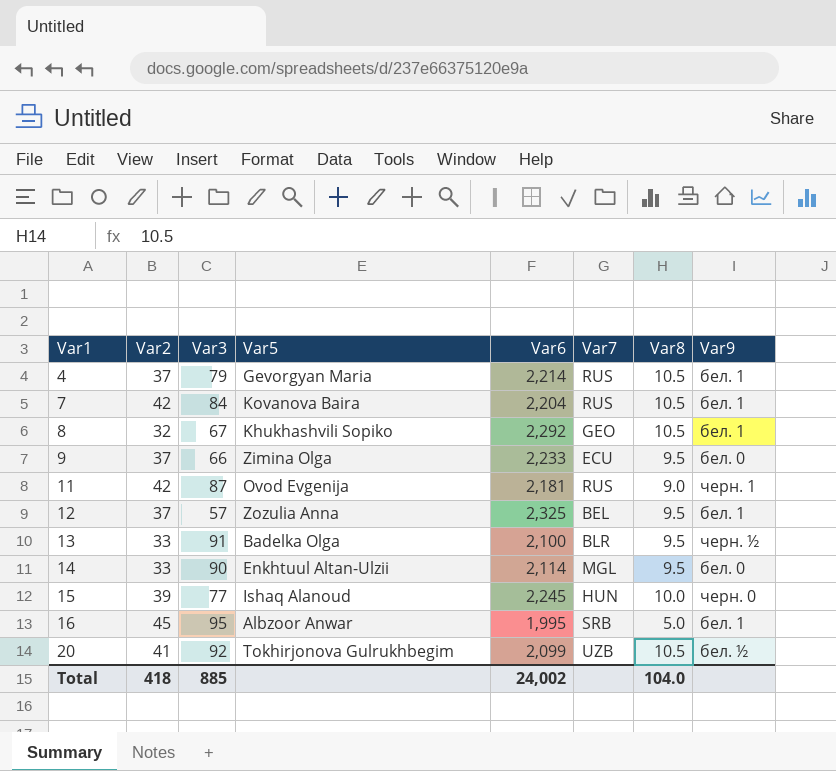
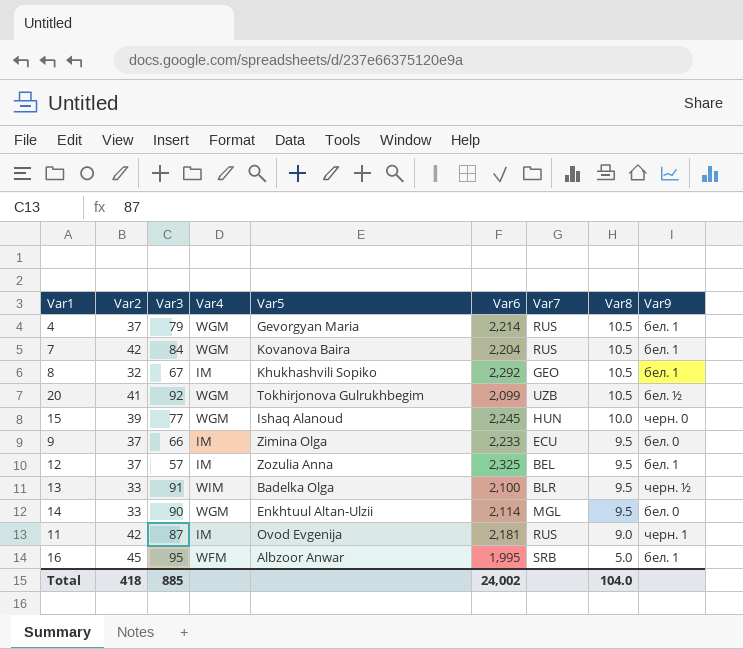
row order: Var1 ascending -> Var8 descending
column Var4 | position: none -> 4

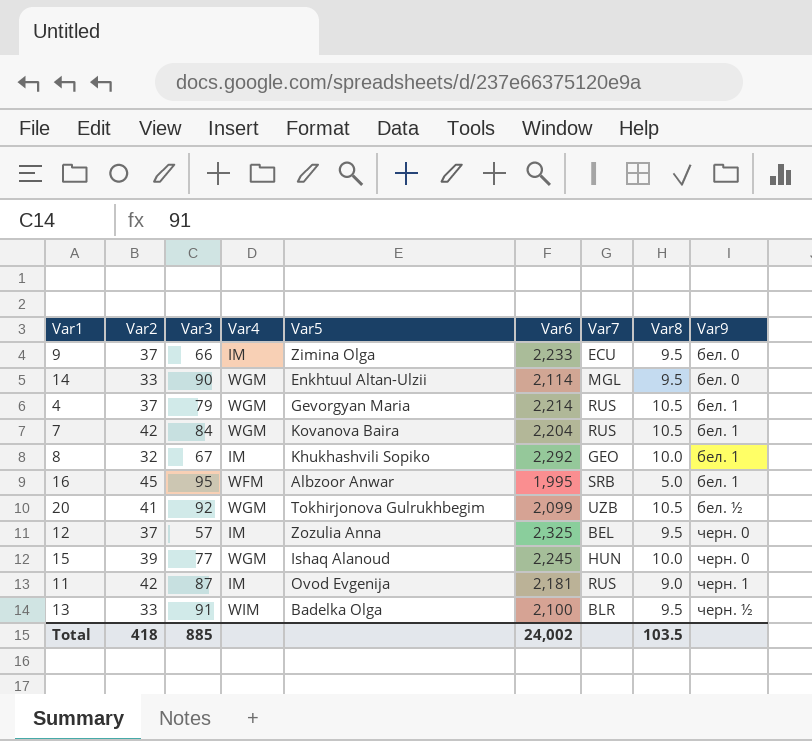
row order: Var8 descending -> Var9 ascending
8 | Var8: 10.5 -> 10.0
12 | Var9: бел. 1 -> черн. 0
Total | Var8: 104.0 -> 103.5

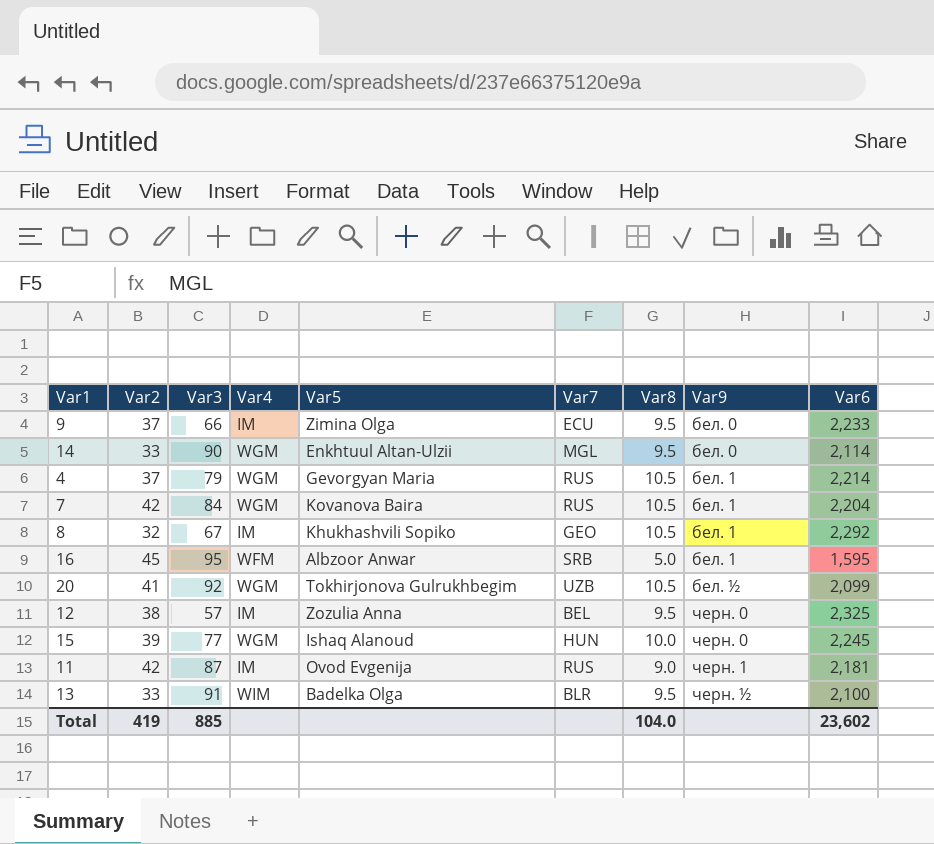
column Var6 | position: 6 -> 9
8 | Var8: 10.0 -> 10.5
16 | Var6: 1,995 -> 1,595
12 | Var2: 37 -> 38
Total | Var2: 418 -> 419
Total | Var8: 103.5 -> 104.0
Total | Var6: 24,002 -> 23,602

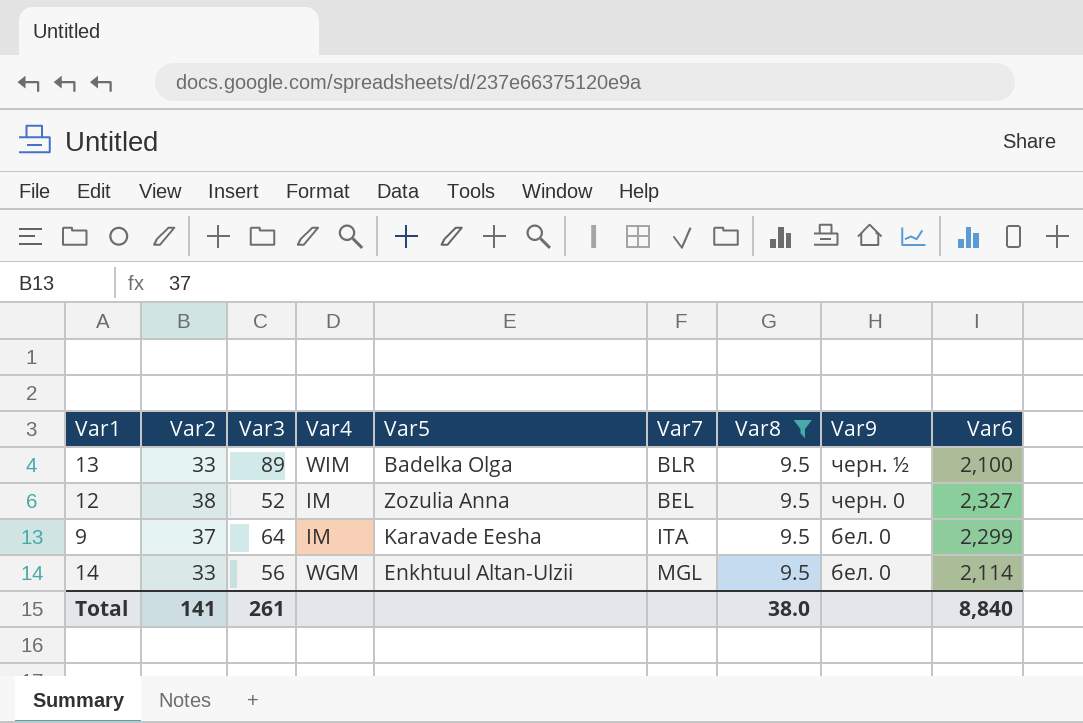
filter: none -> Var8 = 9.5
row order: Var9 ascending -> Var9 descending
13 | Var3: 91 -> 89
12 | Var3: 57 -> 52
12 | Var6: 2,325 -> 2,327
9 | Var3: 66 -> 64
9 | Var5: Zimina Olga -> Karavade Eesha
9 | Var7: ECU -> ITA
9 | Var6: 2,233 -> 2,299
14 | Var3: 90 -> 56
Total | Var2: 419 -> 141
Total | Var3: 885 -> 261
Total | Var8: 104.0 -> 38.0
Total | Var6: 23,602 -> 8,840

